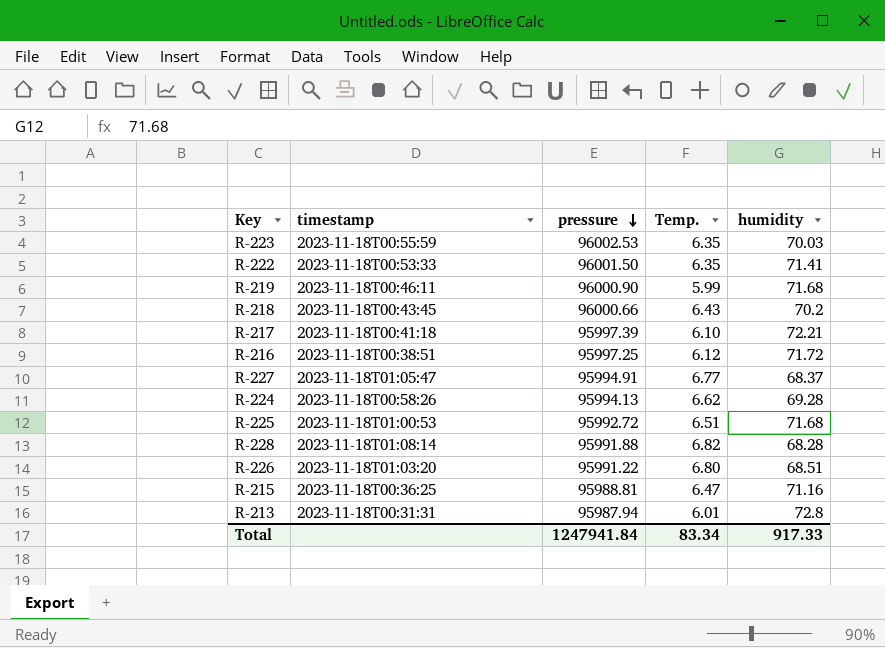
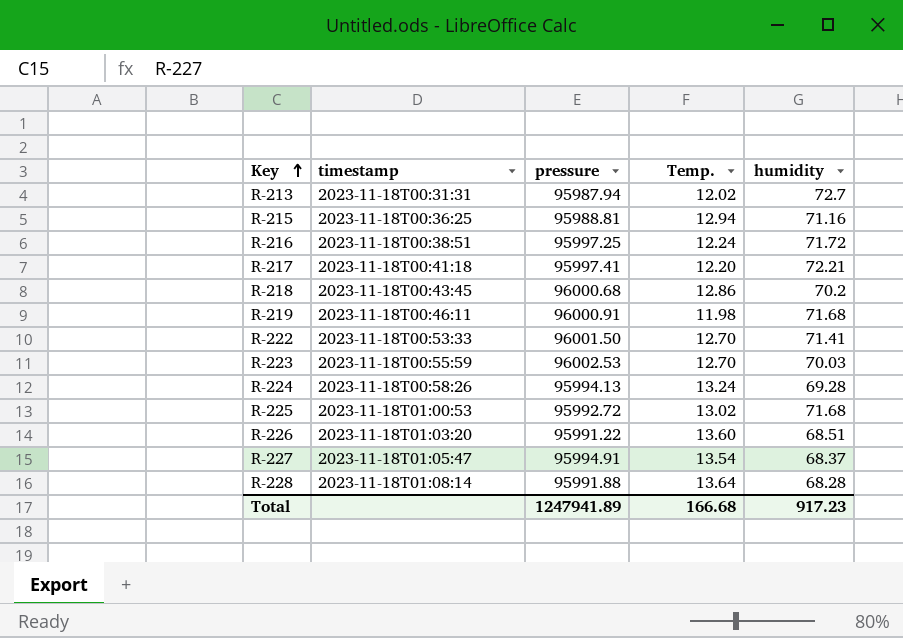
row order: pressure descending -> Key ascending
R-213 | Temp.: 6.01 -> 12.02
R-213 | humidity: 72.8 -> 72.7
R-215 | Temp.: 6.47 -> 12.94
R-216 | Temp.: 6.12 -> 12.24
R-217 | pressure: 95997.39 -> 95997.41
R-217 | Temp.: 6.10 -> 12.20
R-218 | pressure: 96000.66 -> 96000.68
R-218 | Temp.: 6.43 -> 12.86
R-219 | pressure: 96000.90 -> 96000.91
R-219 | Temp.: 5.99 -> 11.98
R-222 | Temp.: 6.35 -> 12.70
R-223 | Temp.: 6.35 -> 12.70
R-224 | Temp.: 6.62 -> 13.24
R-225 | Temp.: 6.51 -> 13.02
R-226 | Temp.: 6.80 -> 13.60
R-227 | Temp.: 6.77 -> 13.54
R-228 | Temp.: 6.82 -> 13.64
Total | pressure: 1247941.84 -> 1247941.89
Total | Temp.: 83.34 -> 166.68
Total | humidity: 917.33 -> 917.23

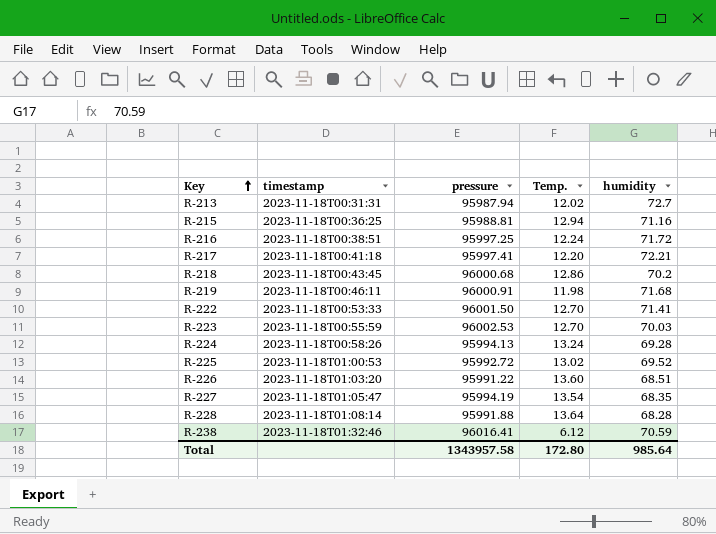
R-225 | humidity: 71.68 -> 69.52
R-227 | pressure: 95994.91 -> 95994.19
R-227 | humidity: 68.37 -> 68.35
row R-238: none -> 2023-11-18T01:32:46 | 96016.41 | 6.12 | 70.59
Total | pressure: 1247941.89 -> 1343957.58
Total | Temp.: 166.68 -> 172.80
Total | humidity: 917.23 -> 985.64

